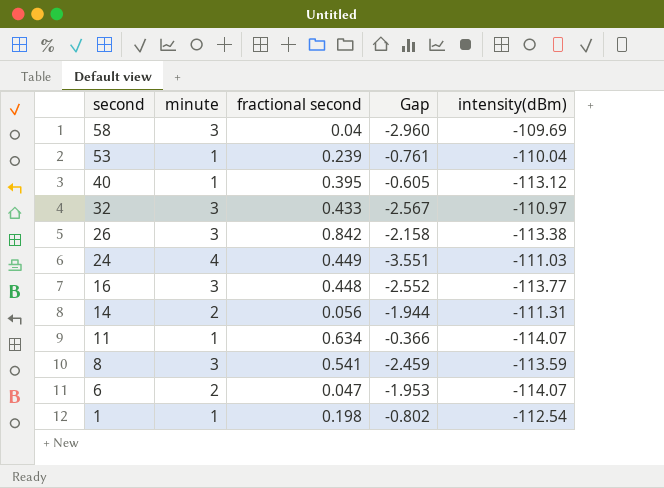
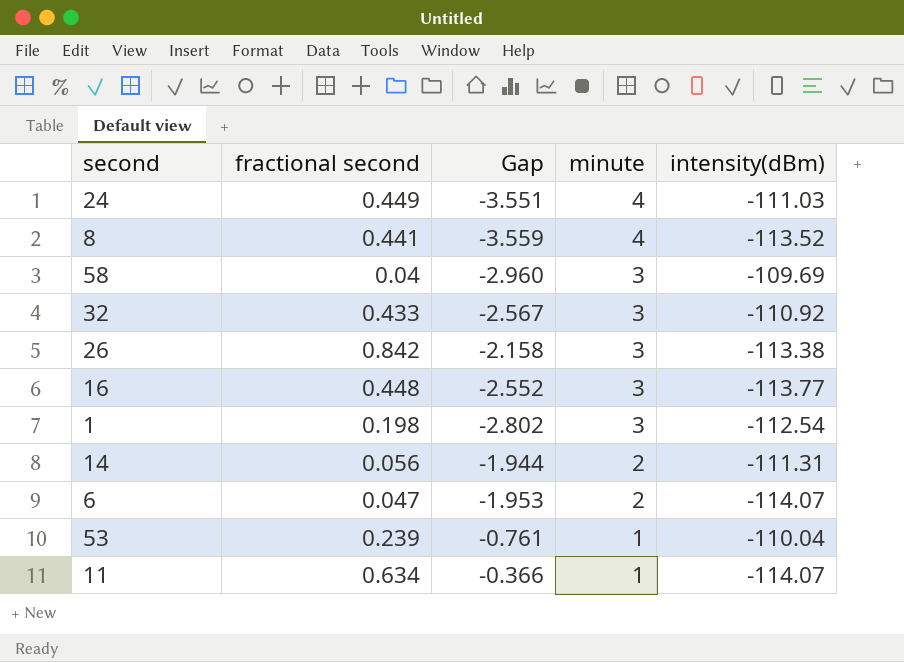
row order: second descending -> minute descending
column minute | position: 2 -> 4
row 40: 1 | 0.395 | -0.605 | -113.12 -> none
8 | fractional second: 0.541 -> 0.441
8 | Gap: -2.459 -> -3.559
8 | minute: 3 -> 4
8 | intensity(dBm): -113.59 -> -113.52
32 | intensity(dBm): -110.97 -> -110.92
1 | Gap: -0.802 -> -2.802
1 | minute: 1 -> 3

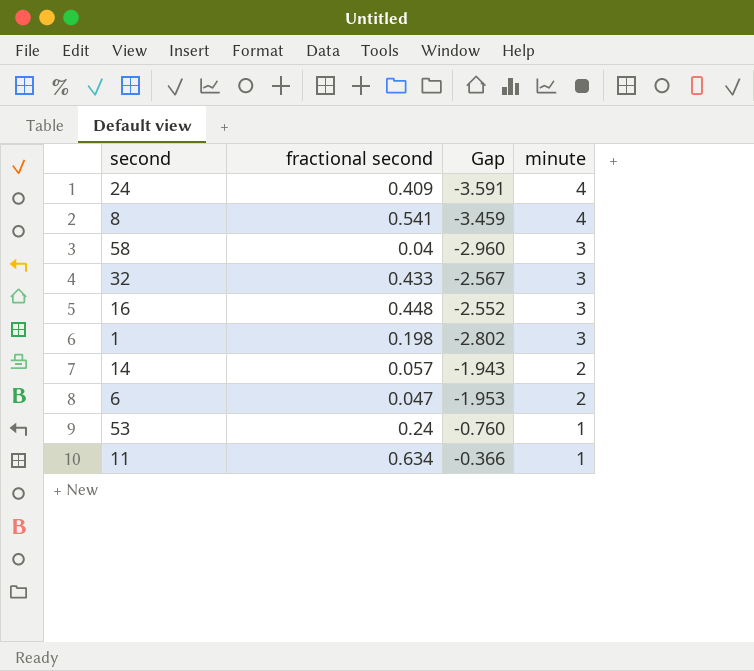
column intensity(dBm) | position: 5 -> none
row 26: 0.842 | -2.158 | 3 | -113.38 -> none
24 | fractional second: 0.449 -> 0.409
24 | Gap: -3.551 -> -3.591
8 | fractional second: 0.441 -> 0.541
8 | Gap: -3.559 -> -3.459
14 | fractional second: 0.056 -> 0.057
14 | Gap: -1.944 -> -1.943
53 | fractional second: 0.239 -> 0.24
53 | Gap: -0.761 -> -0.760

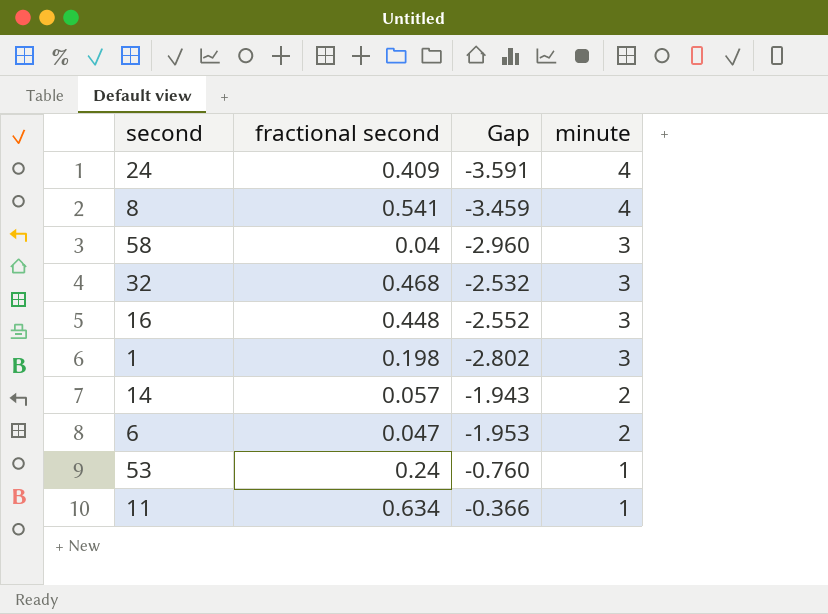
32 | fractional second: 0.433 -> 0.468
32 | Gap: -2.567 -> -2.532

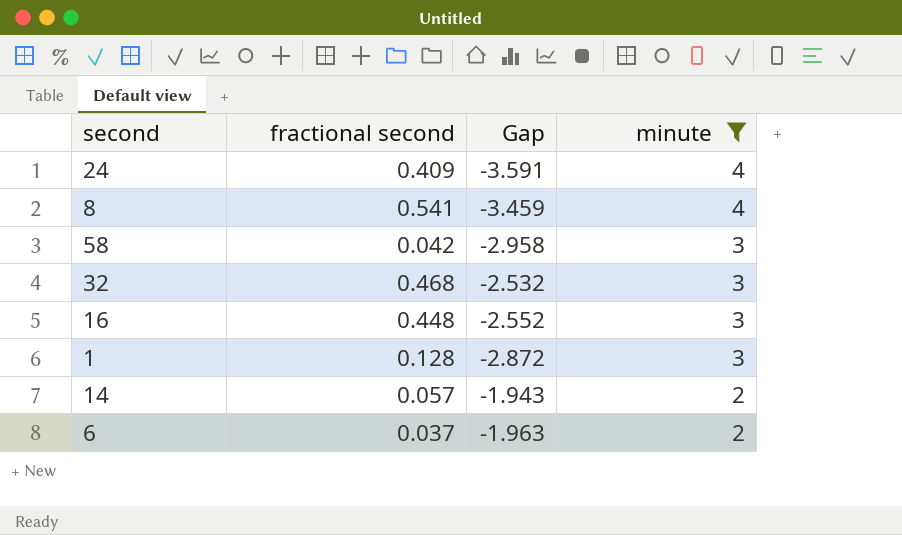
filter: none -> minute != 1
58 | fractional second: 0.04 -> 0.042
58 | Gap: -2.960 -> -2.958
1 | fractional second: 0.198 -> 0.128
1 | Gap: -2.802 -> -2.872
6 | fractional second: 0.047 -> 0.037
6 | Gap: -1.953 -> -1.963

